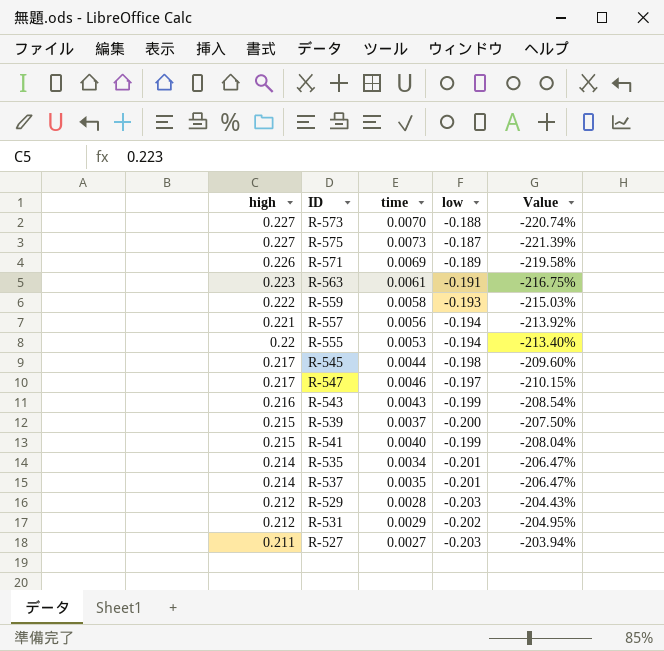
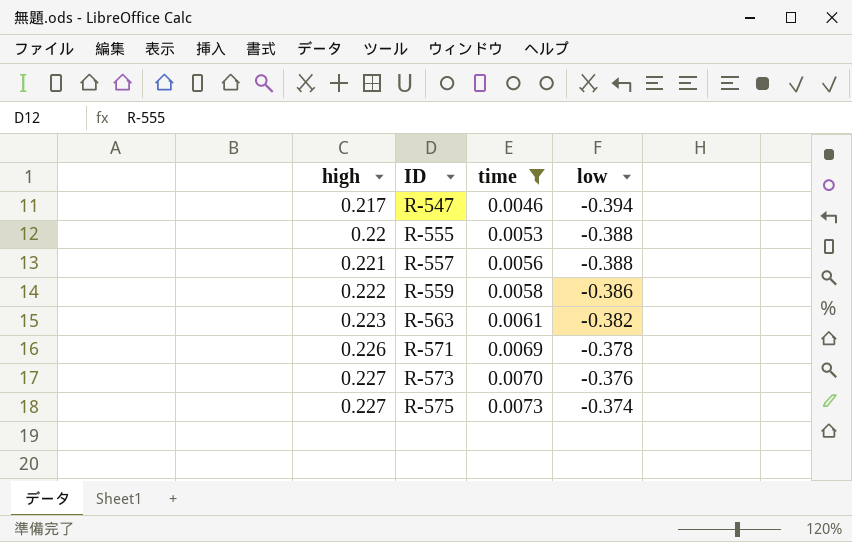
filter: none -> time >= 0.0046
row order: high descending -> high ascending
column Value | formula: ([high] - [low]) / [low] -> none
R-547 | low: -0.197 -> -0.394
R-555 | low: -0.194 -> -0.388
R-557 | low: -0.194 -> -0.388
R-559 | low: -0.193 -> -0.386
R-563 | low: -0.191 -> -0.382
R-571 | low: -0.189 -> -0.378
R-573 | low: -0.188 -> -0.376
R-575 | low: -0.187 -> -0.374

